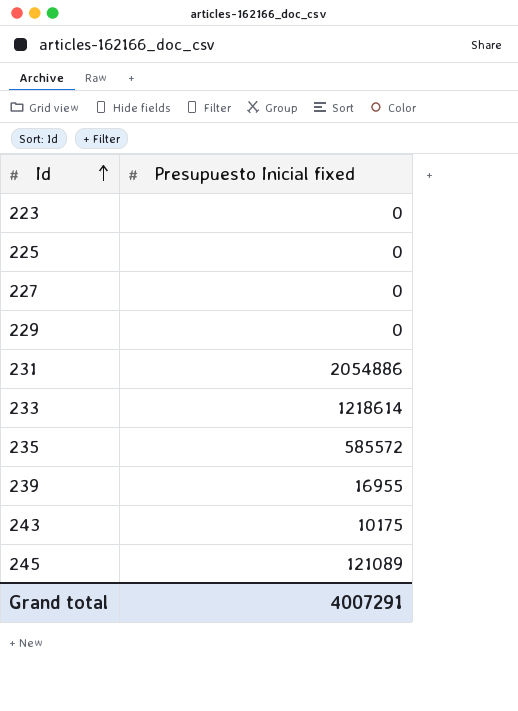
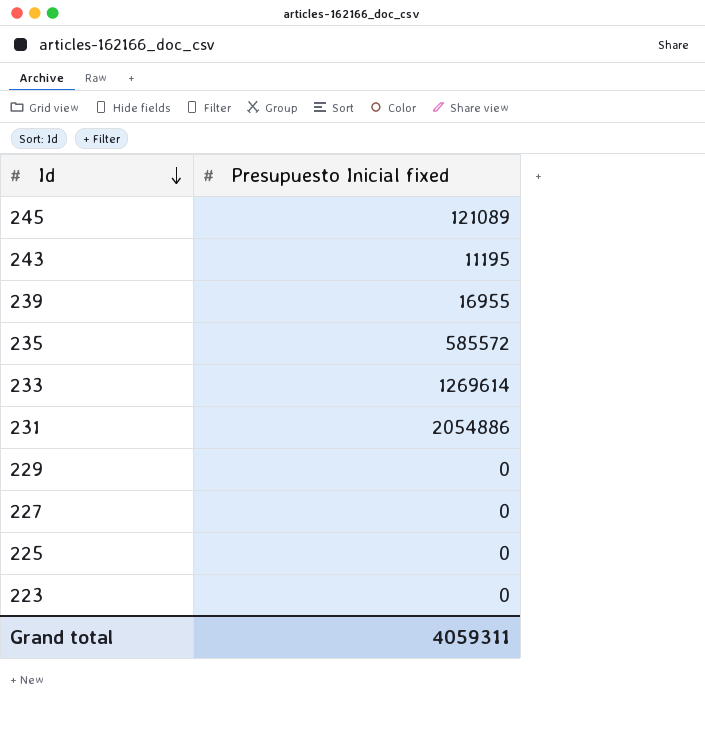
row order: Id ascending -> Id descending
243 | Presupuesto Inicial fixed: 10175 -> 11195
233 | Presupuesto Inicial fixed: 1218614 -> 1269614
Grand total | Presupuesto Inicial fixed: 4007291 -> 4059311

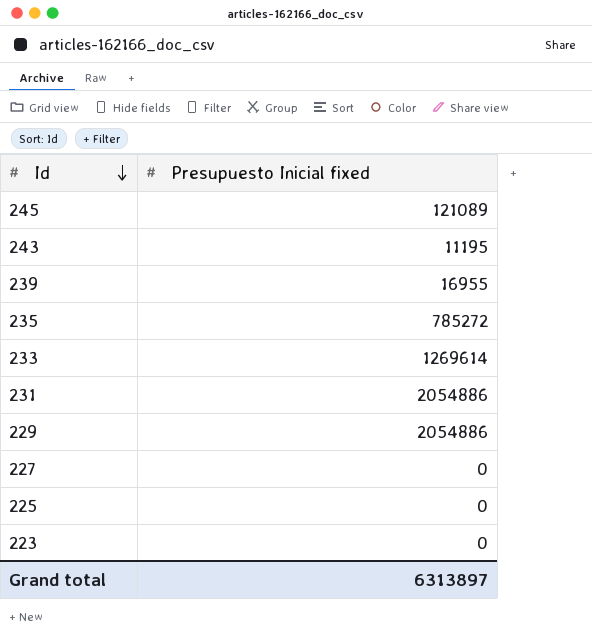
235 | Presupuesto Inicial fixed: 585572 -> 785272
229 | Presupuesto Inicial fixed: 0 -> 2054886
Grand total | Presupuesto Inicial fixed: 4059311 -> 6313897

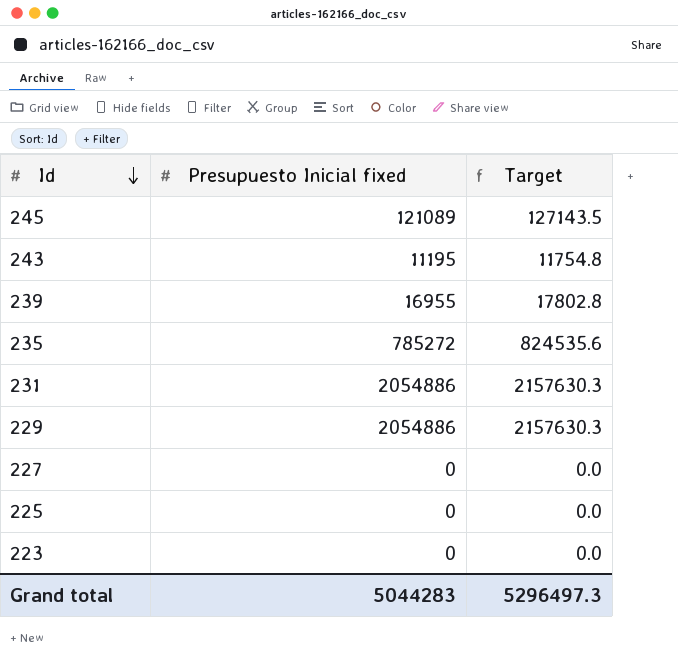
column Target | formula: none -> [Presupuesto Inicial fixed] * 1.05
row 233: 1269614 -> none
Grand total | Presupuesto Inicial fixed: 6313897 -> 5044283

